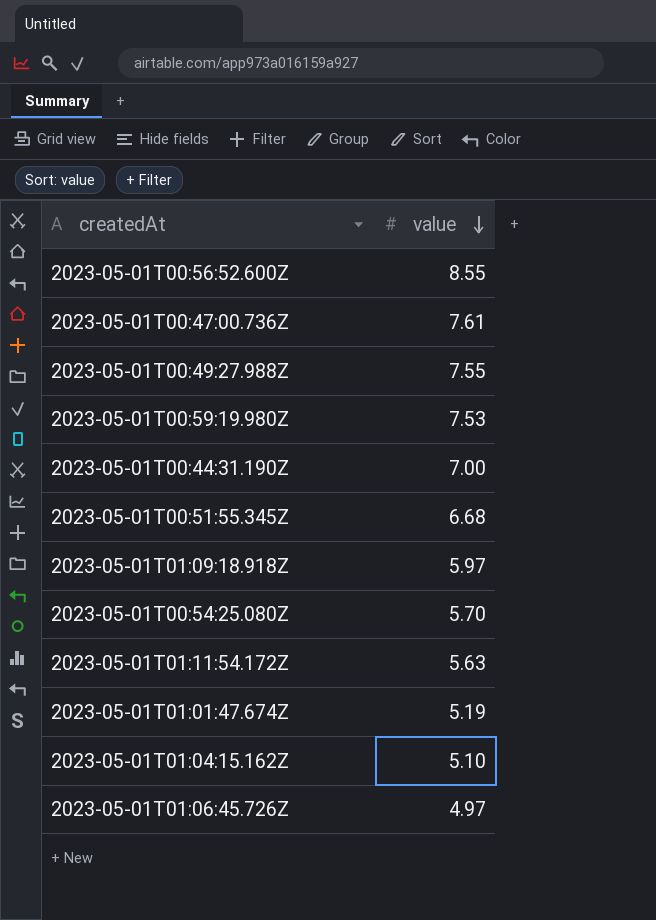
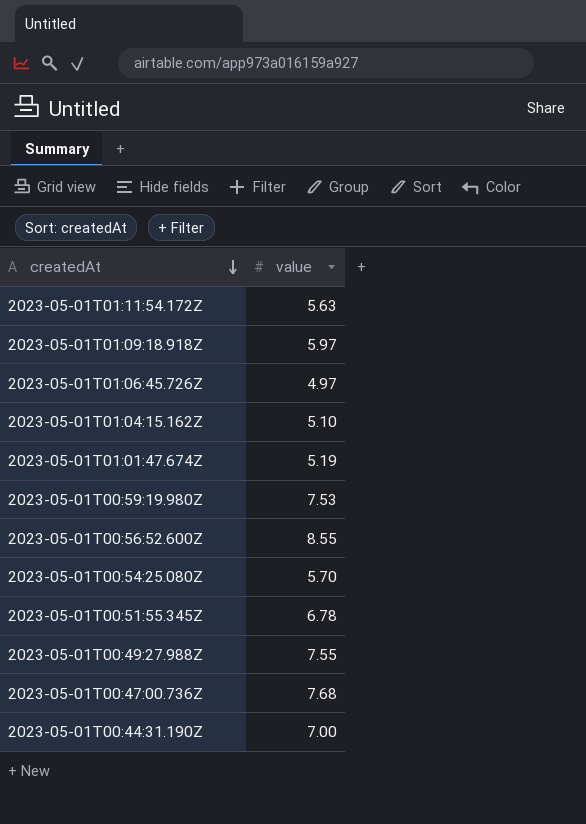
row order: value descending -> createdAt descending
2023-05-01T00:51:55.345Z | value: 6.68 -> 6.78
2023-05-01T00:47:00.736Z | value: 7.61 -> 7.68

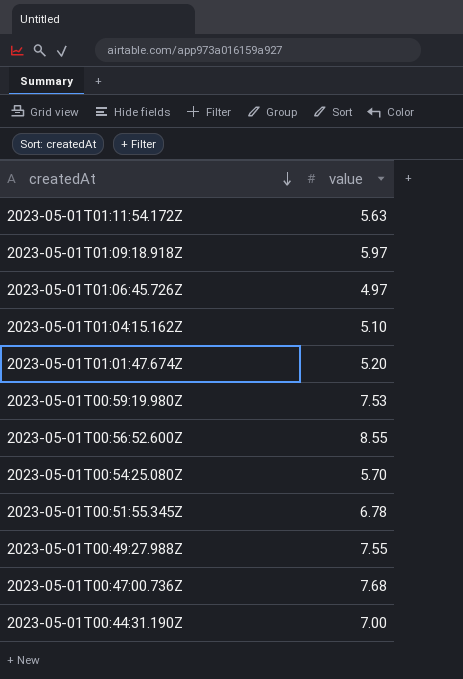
2023-05-01T01:01:47.674Z | value: 5.19 -> 5.20

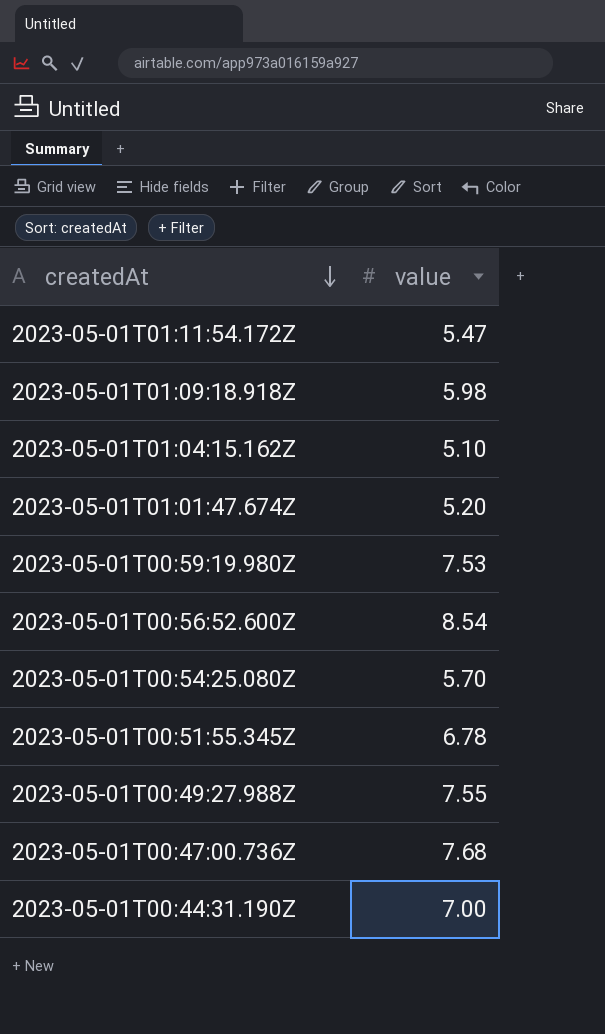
row 2023-05-01T01:06:45.726Z: 4.97 -> none
2023-05-01T01:11:54.172Z | value: 5.63 -> 5.47
2023-05-01T01:09:18.918Z | value: 5.97 -> 5.98
2023-05-01T00:56:52.600Z | value: 8.55 -> 8.54

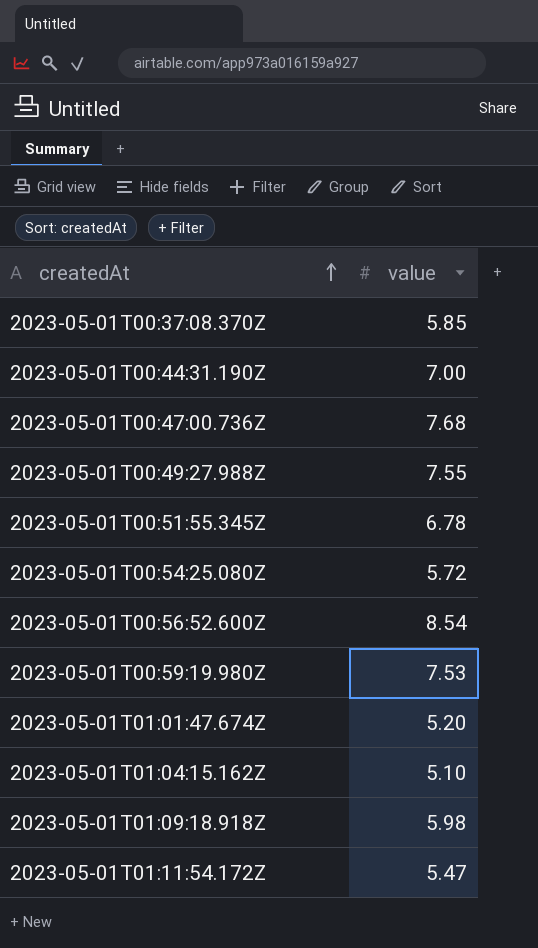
row order: createdAt descending -> createdAt ascending
row 2023-05-01T00:37:08.370Z: none -> 5.85
2023-05-01T00:54:25.080Z | value: 5.70 -> 5.72

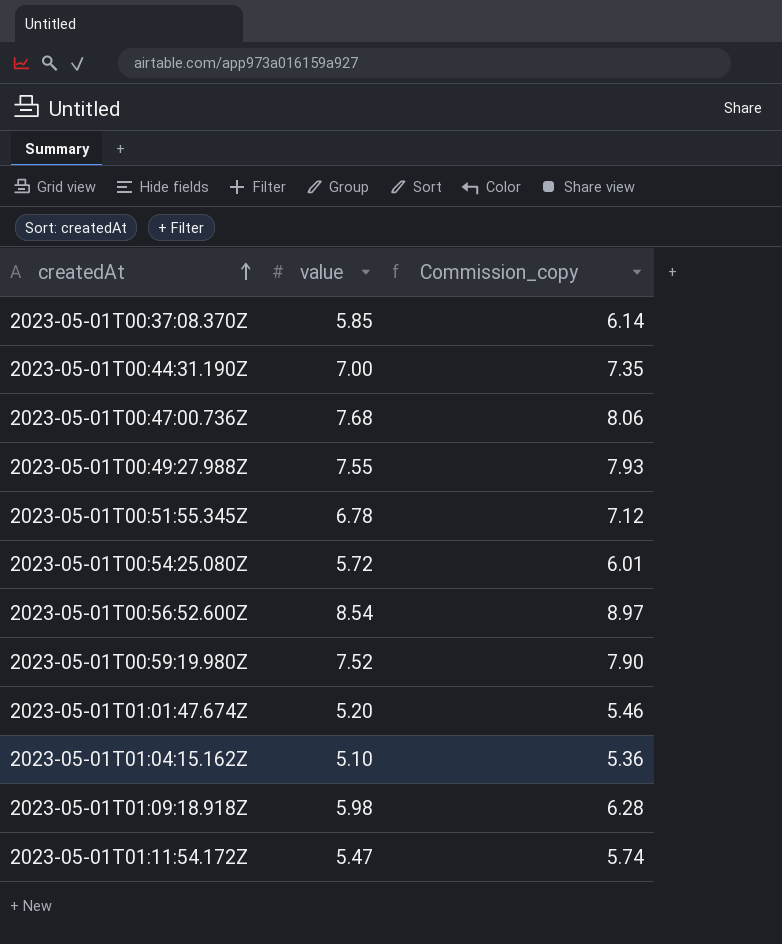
column Commission_copy | formula: none -> [value] * 1.05
2023-05-01T00:59:19.980Z | value: 7.53 -> 7.52

